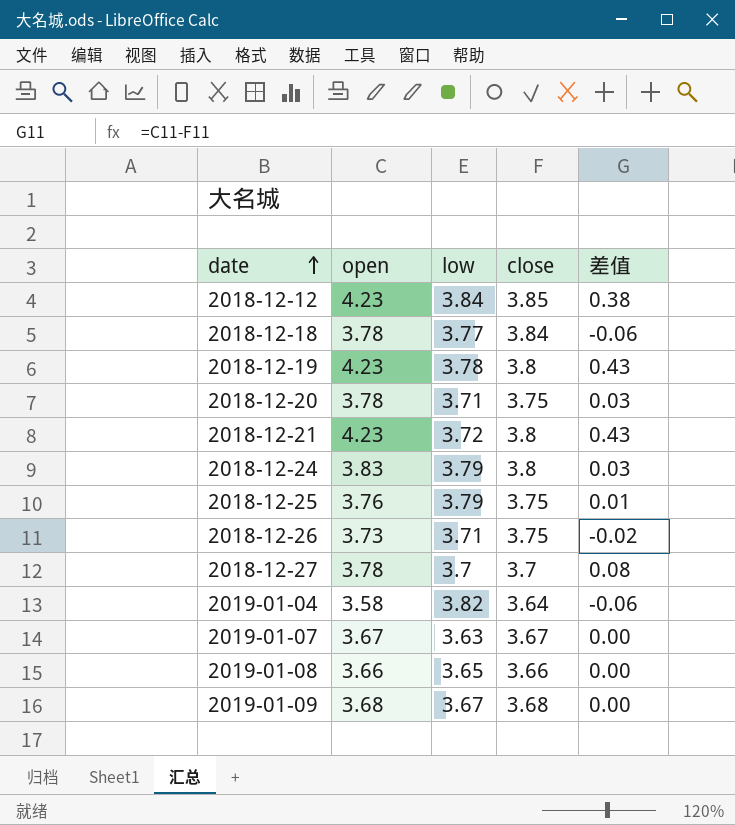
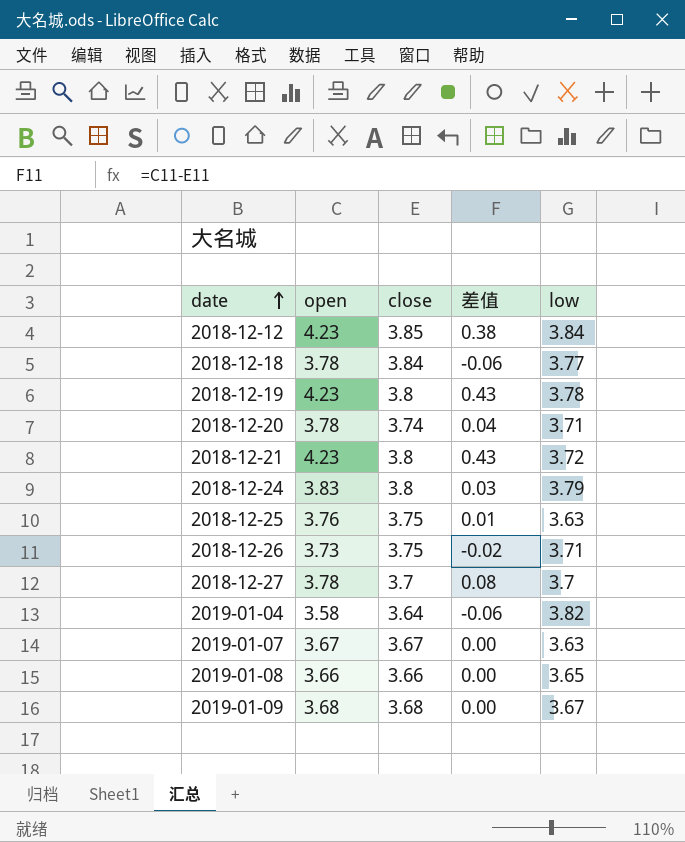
column low | position: 3 -> 5
2018-12-20 | close: 3.75 -> 3.74
2018-12-20 | 差值: 0.03 -> 0.04
2018-12-25 | low: 3.79 -> 3.63

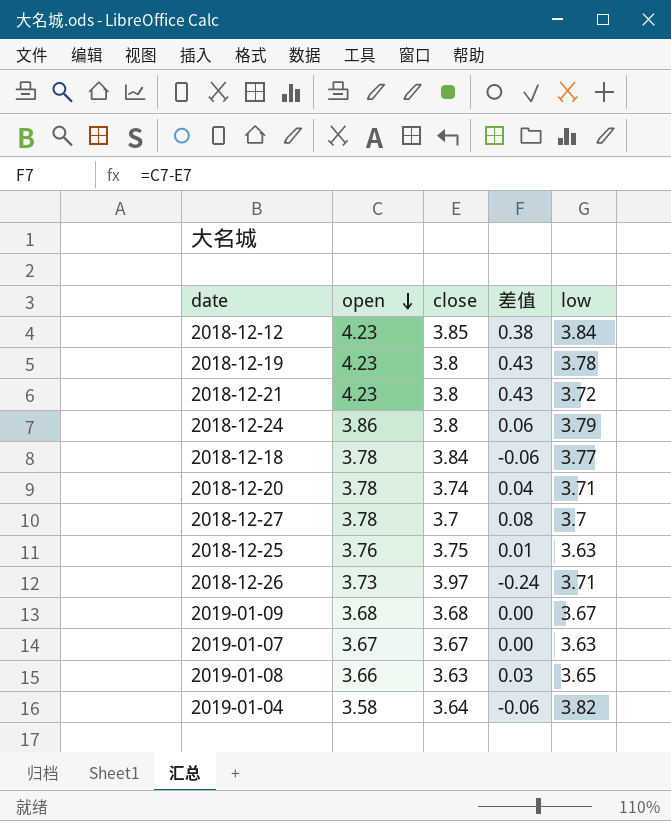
row order: date ascending -> open descending
2018-12-24 | open: 3.83 -> 3.86
2018-12-24 | 差值: 0.03 -> 0.06
2018-12-26 | close: 3.75 -> 3.97
2018-12-26 | 差值: -0.02 -> -0.24
2019-01-08 | close: 3.66 -> 3.63
2019-01-08 | 差值: 0.00 -> 0.03

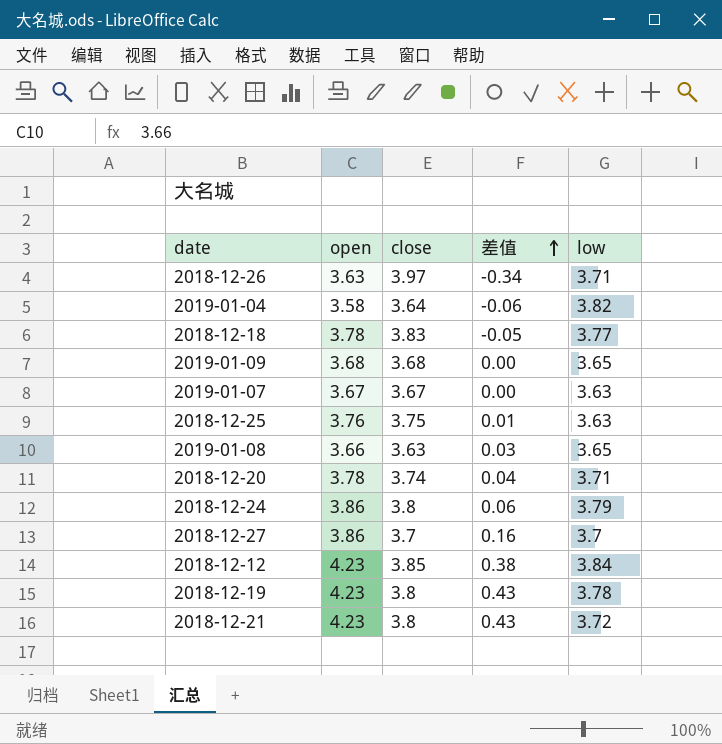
row order: open descending -> 差值 ascending
2018-12-26 | open: 3.73 -> 3.63
2018-12-26 | 差值: -0.24 -> -0.34
2018-12-18 | close: 3.84 -> 3.83
2018-12-18 | 差值: -0.06 -> -0.05
2019-01-09 | low: 3.67 -> 3.65
2018-12-27 | open: 3.78 -> 3.86
2018-12-27 | 差值: 0.08 -> 0.16

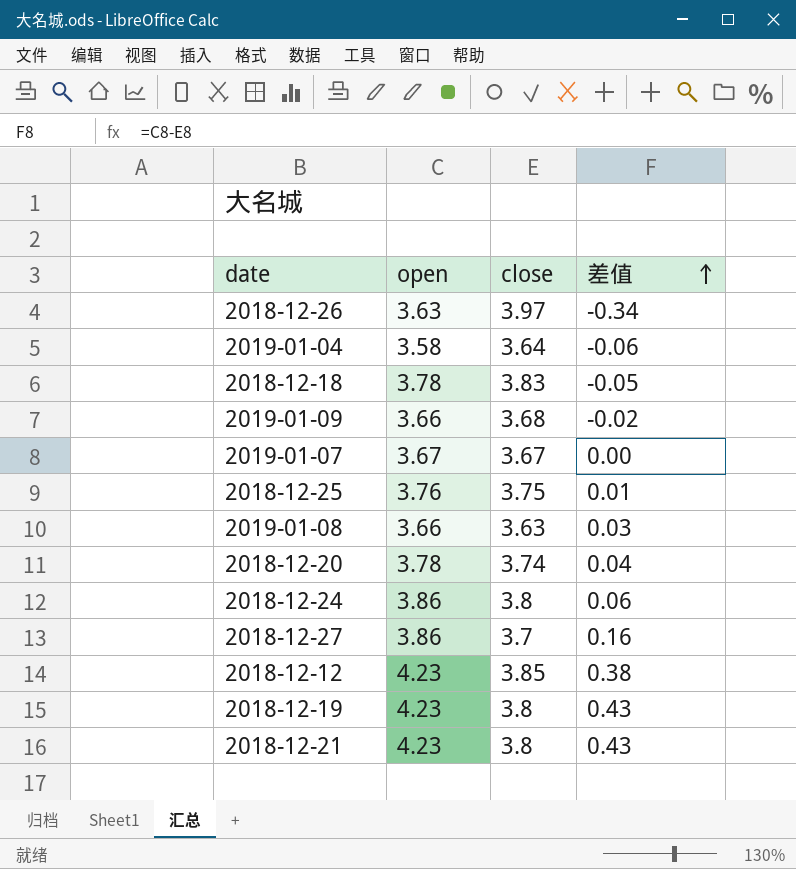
column low | position: 5 -> none
2019-01-09 | open: 3.68 -> 3.66
2019-01-09 | 差值: 0.00 -> -0.02

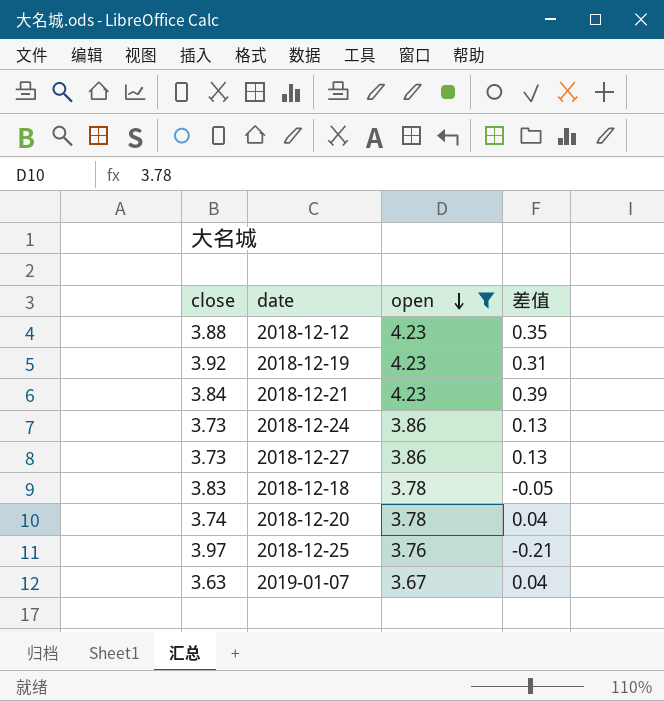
filter: none -> open >= 3.67
row order: 差值 ascending -> open descending
column close | position: 3 -> 1
2018-12-12 | close: 3.85 -> 3.88
2018-12-12 | 差值: 0.38 -> 0.35
2018-12-19 | close: 3.8 -> 3.92
2018-12-19 | 差值: 0.43 -> 0.31
2018-12-21 | close: 3.8 -> 3.84
2018-12-21 | 差值: 0.43 -> 0.39
2018-12-24 | close: 3.8 -> 3.73
2018-12-24 | 差值: 0.06 -> 0.13
2018-12-27 | close: 3.7 -> 3.73
2018-12-27 | 差值: 0.16 -> 0.13
2018-12-25 | close: 3.75 -> 3.97
2018-12-25 | 差值: 0.01 -> -0.21
2019-01-07 | close: 3.67 -> 3.63
2019-01-07 | 差值: 0.00 -> 0.04

